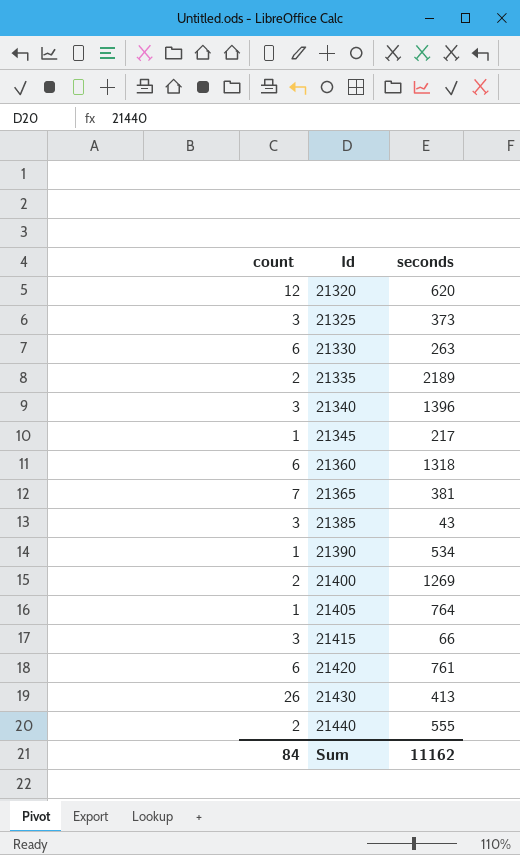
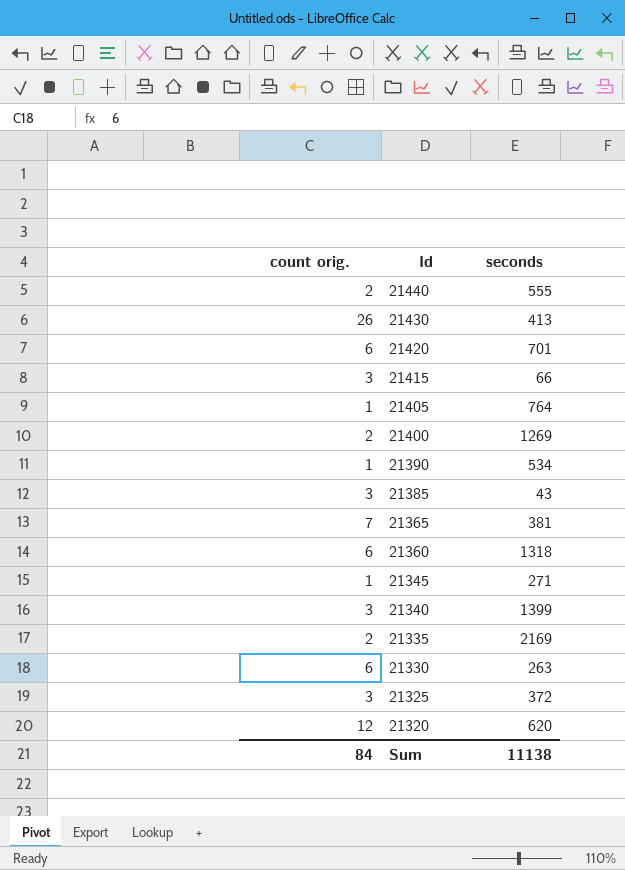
row order: Id ascending -> Id descending
column name: count -> count orig.
21420 | seconds: 761 -> 701
21345 | seconds: 217 -> 271
21340 | seconds: 1396 -> 1399
21335 | seconds: 2189 -> 2169
21325 | seconds: 373 -> 372
Sum | seconds: 11162 -> 11138

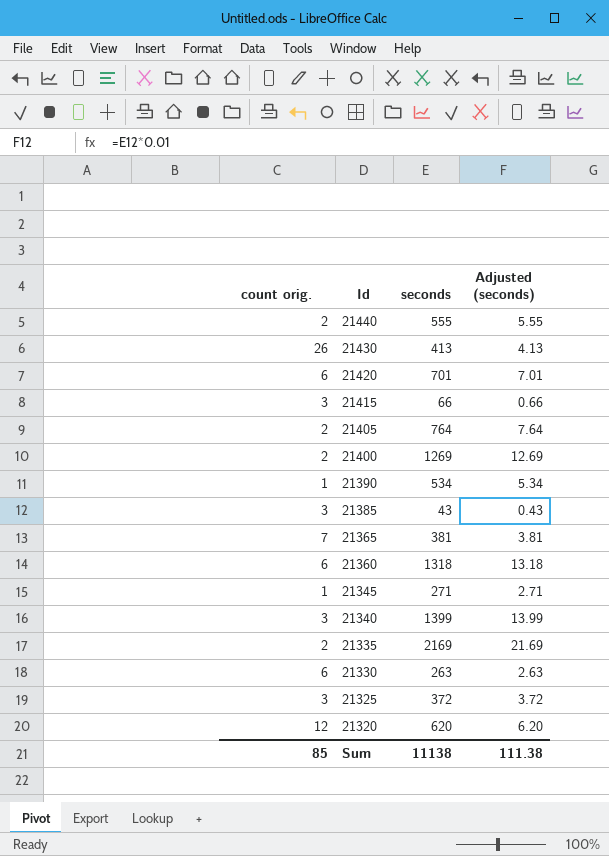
column Adjusted (seconds) | formula: none -> [seconds] * 0.01
21405 | count orig.: 1 -> 2
Sum | count orig.: 84 -> 85

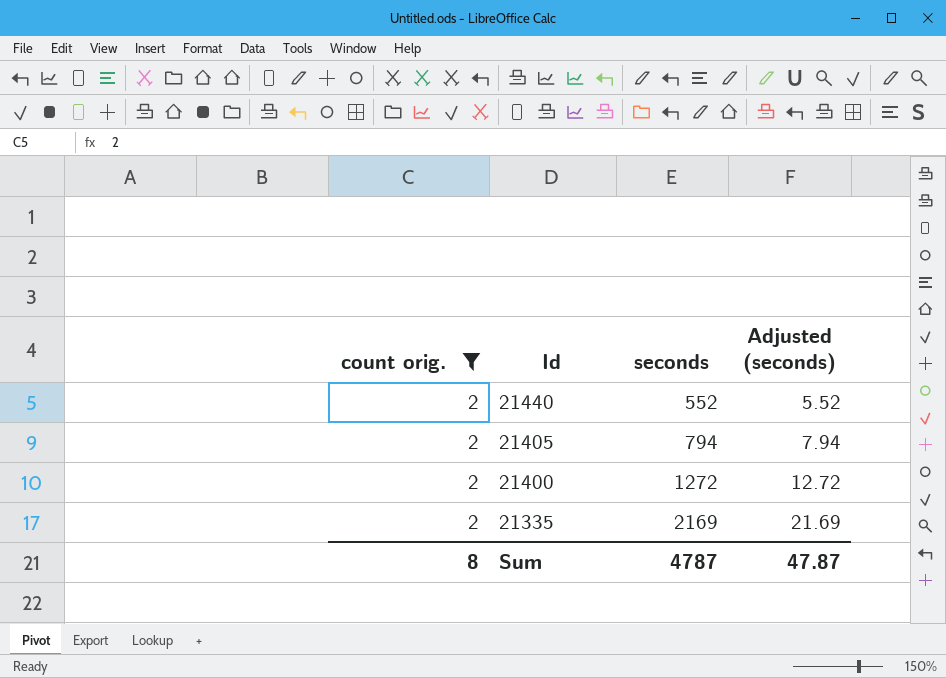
filter: none -> count orig. = 2
21440 | seconds: 555 -> 552
21440 | Adjusted (seconds): 5.55 -> 5.52
21405 | seconds: 764 -> 794
21405 | Adjusted (seconds): 7.64 -> 7.94
21400 | seconds: 1269 -> 1272
21400 | Adjusted (seconds): 12.69 -> 12.72
Sum | count orig.: 85 -> 8
Sum | seconds: 11138 -> 4787
Sum | Adjusted (seconds): 111.38 -> 47.87

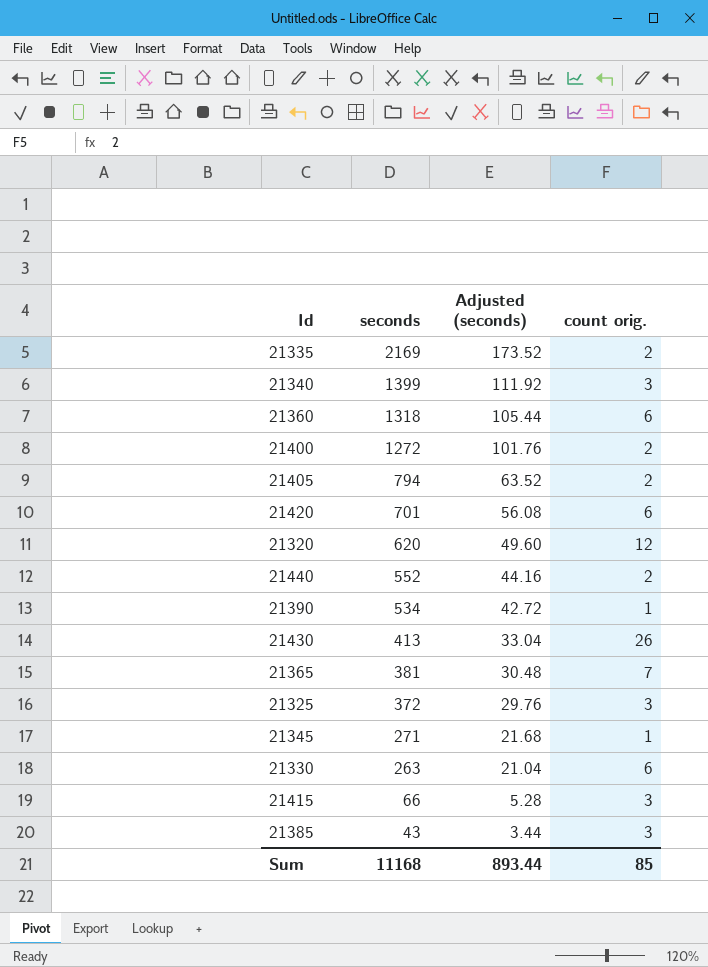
filter: count orig. = 2 -> none
row order: Id descending -> seconds descending
column Adjusted (seconds) | formula: [seconds] * 0.01 -> [seconds] * 0.08
column count orig. | position: 1 -> 4
Sum | seconds: 4787 -> 11168
Sum | Adjusted (seconds): 47.87 -> 893.44
Sum | count orig.: 8 -> 85

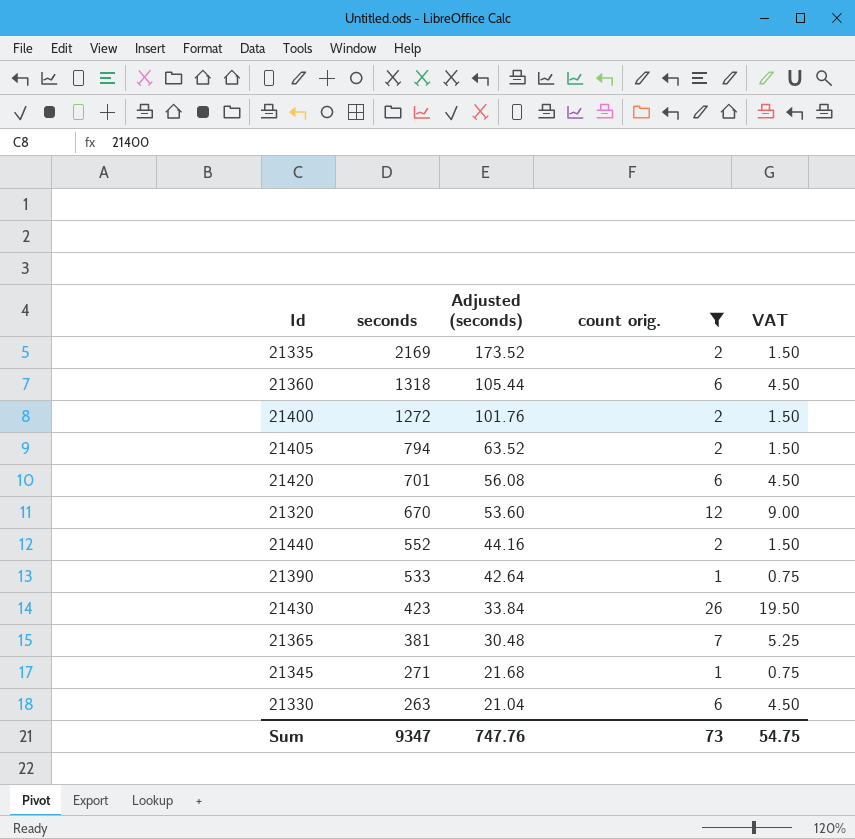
filter: none -> count orig. != 3
column VAT | formula: none -> [count orig.] * 0.75
21320 | seconds: 620 -> 670
21320 | Adjusted (seconds): 49.60 -> 53.60
21390 | seconds: 534 -> 533
21390 | Adjusted (seconds): 42.72 -> 42.64
21430 | seconds: 413 -> 423
21430 | Adjusted (seconds): 33.04 -> 33.84
Sum | seconds: 11168 -> 9347
Sum | Adjusted (seconds): 893.44 -> 747.76
Sum | count orig.: 85 -> 73

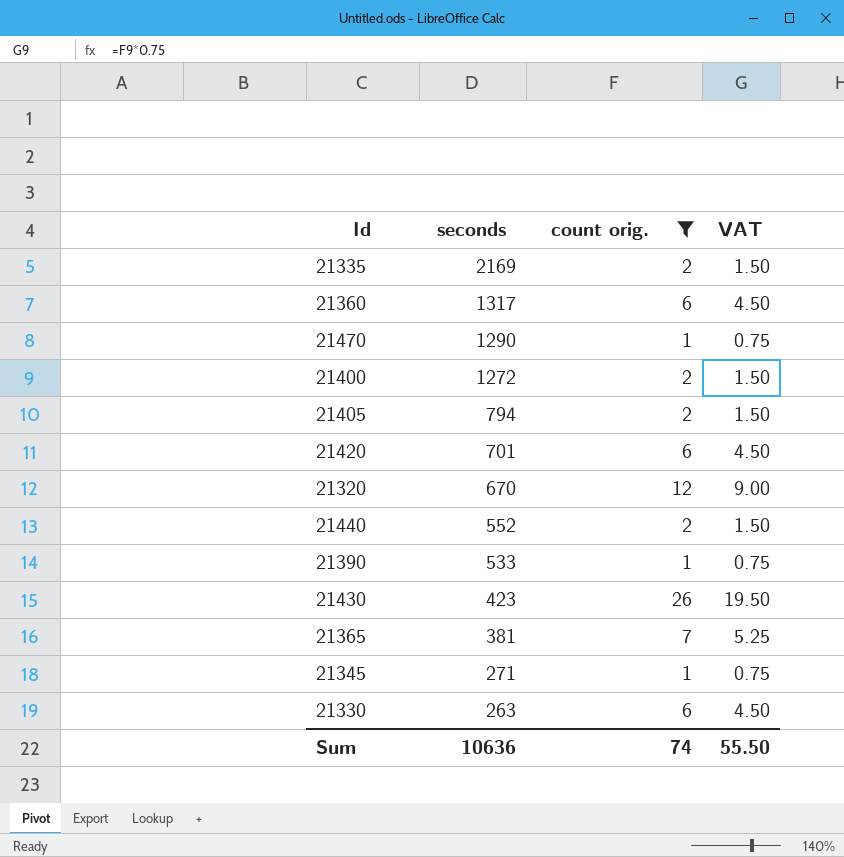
column Adjusted (seconds) | formula: [seconds] * 0.08 -> none
21360 | seconds: 1318 -> 1317
row 21470: none -> 1290 | 1 | 0.75
Sum | seconds: 9347 -> 10636
Sum | count orig.: 73 -> 74
Sum | VAT: 54.75 -> 55.50

